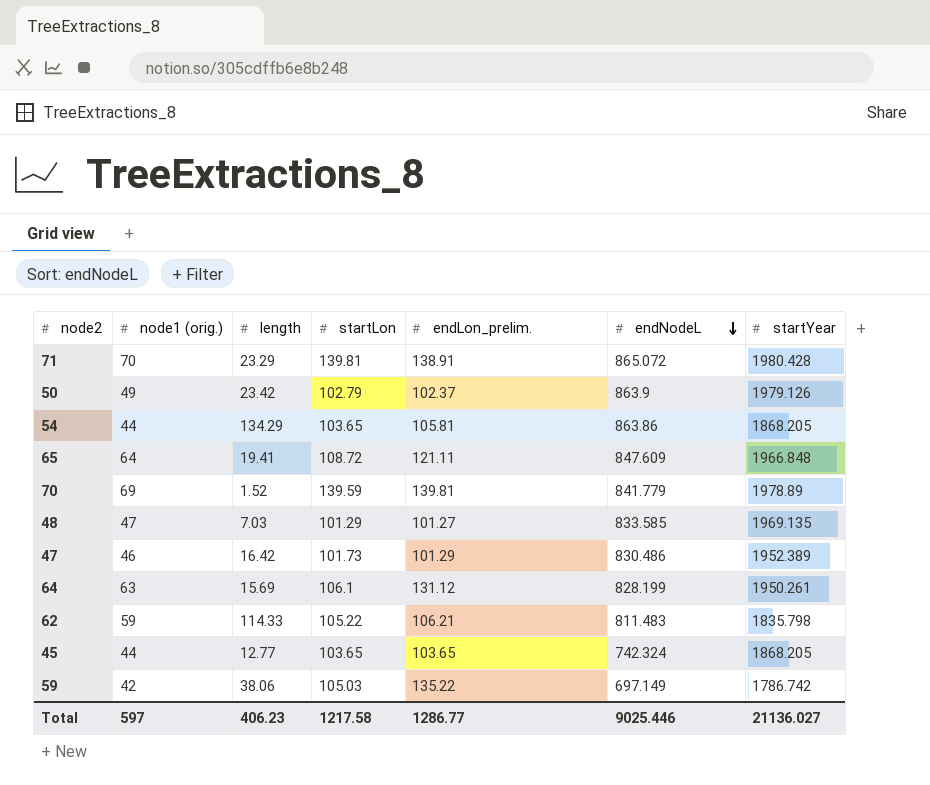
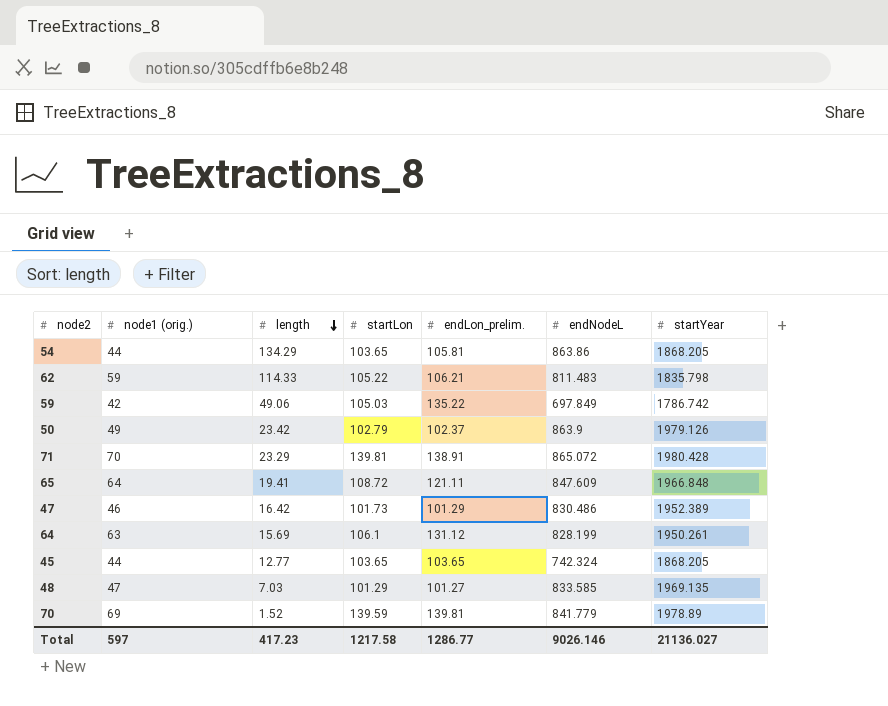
row order: endNodeL descending -> length descending
59 | length: 38.06 -> 49.06
59 | endNodeL: 697.149 -> 697.849
Total | length: 406.23 -> 417.23
Total | endNodeL: 9025.446 -> 9026.146

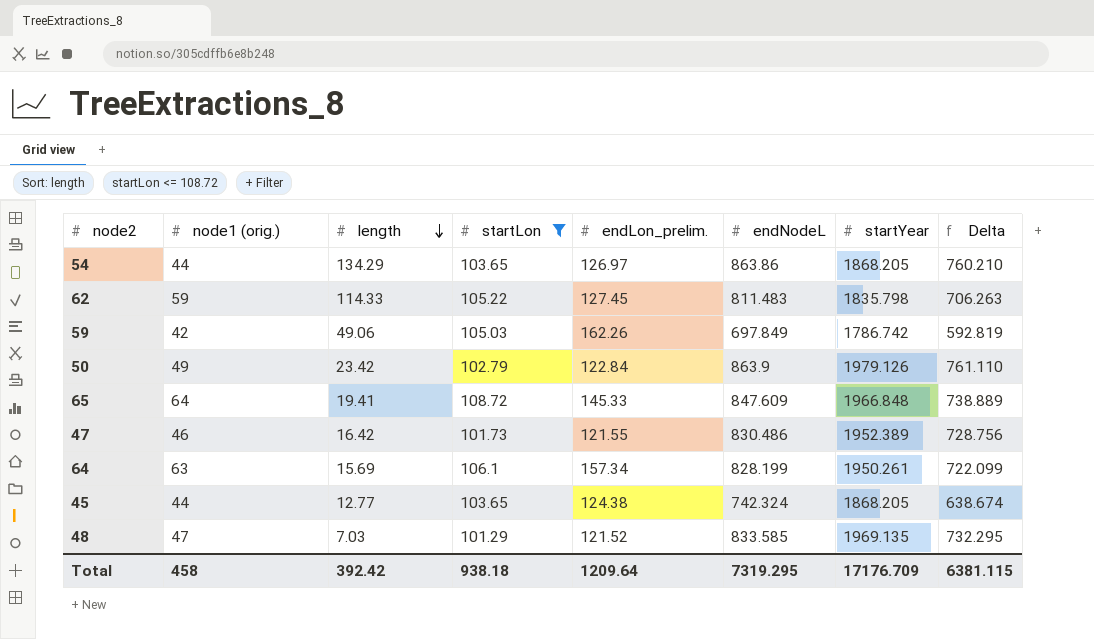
filter: none -> startLon <= 108.72
column Delta | formula: none -> [endNodeL] - [startLon]
54 | endLon_prelim.: 105.81 -> 126.97
62 | endLon_prelim.: 106.21 -> 127.45
59 | endLon_prelim.: 135.22 -> 162.26
50 | endLon_prelim.: 102.37 -> 122.84
65 | endLon_prelim.: 121.11 -> 145.33
47 | endLon_prelim.: 101.29 -> 121.55
64 | endLon_prelim.: 131.12 -> 157.34
45 | endLon_prelim.: 103.65 -> 124.38
48 | endLon_prelim.: 101.27 -> 121.52
Total | node1 (orig.): 597 -> 458
Total | length: 417.23 -> 392.42
Total | startLon: 1217.58 -> 938.18
Total | endLon_prelim.: 1286.77 -> 1209.64
Total | endNodeL: 9026.146 -> 7319.295
Total | startYear: 21136.027 -> 17176.709

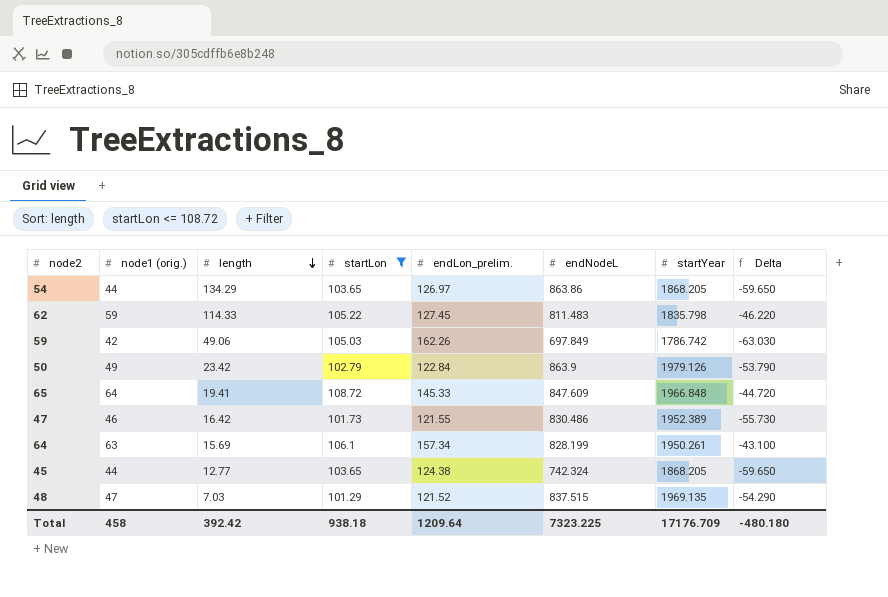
column Delta | formula: [endNodeL] - [startLon] -> [node1 (orig.)] - [startLon]
48 | endNodeL: 833.585 -> 837.515
Total | endNodeL: 7319.295 -> 7323.225
Total | Delta: 6381.115 -> -480.180

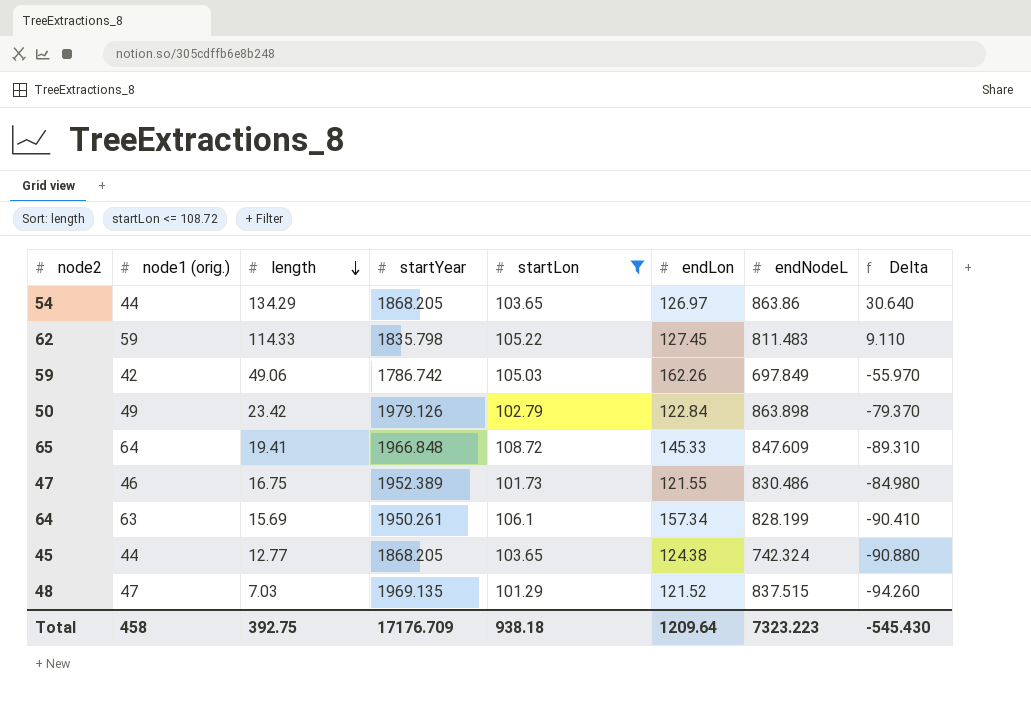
column startYear | position: 7 -> 4
column name: endLon_prelim. -> endLon
column Delta | formula: [node1 (orig.)] - [startLon] -> [length] - [startLon]
50 | endNodeL: 863.9 -> 863.898
47 | length: 16.42 -> 16.75
Total | length: 392.42 -> 392.75
Total | endNodeL: 7323.225 -> 7323.223
Total | Delta: -480.180 -> -545.430

